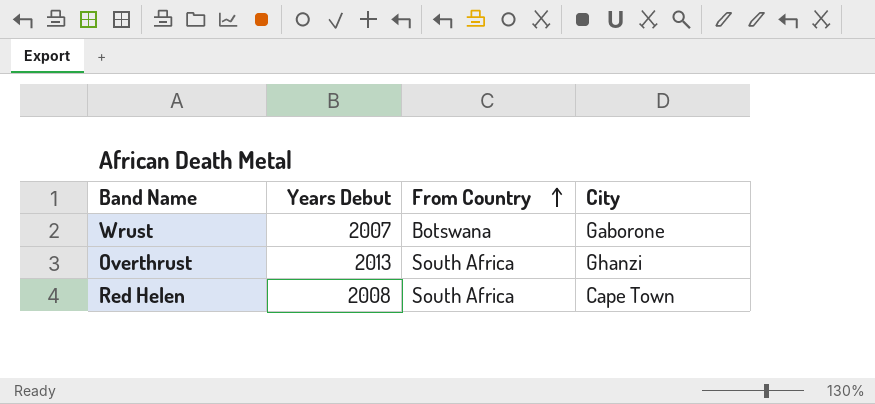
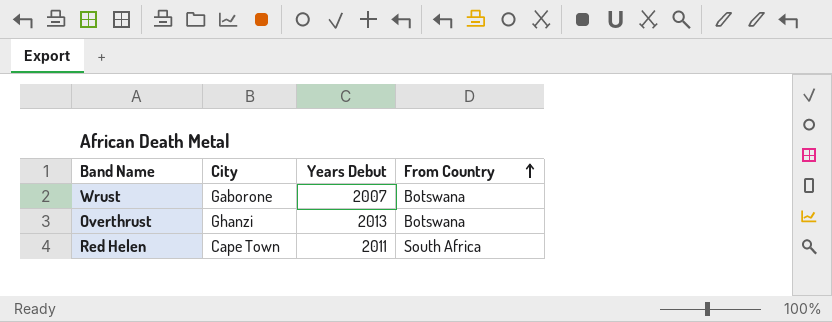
column City | position: 4 -> 2
Overthrust | From Country: South Africa -> Botswana
Red Helen | Years Debut: 2008 -> 2011

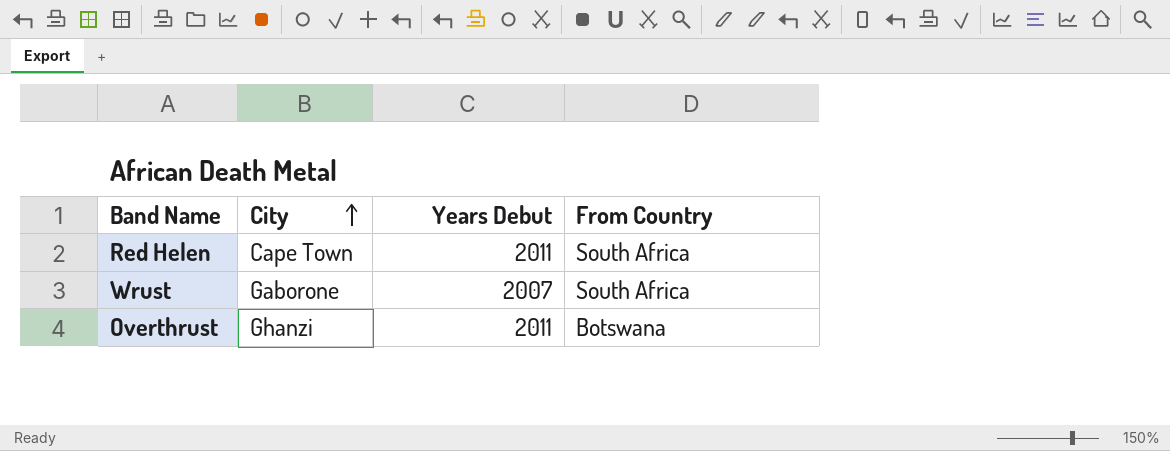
row order: From Country ascending -> City ascending
Wrust | From Country: Botswana -> South Africa
Overthrust | Years Debut: 2013 -> 2011

